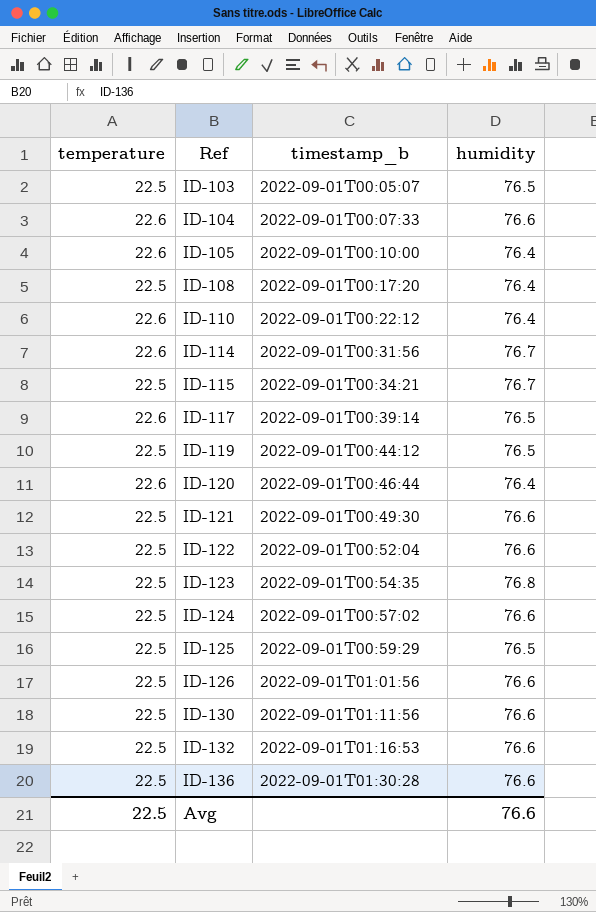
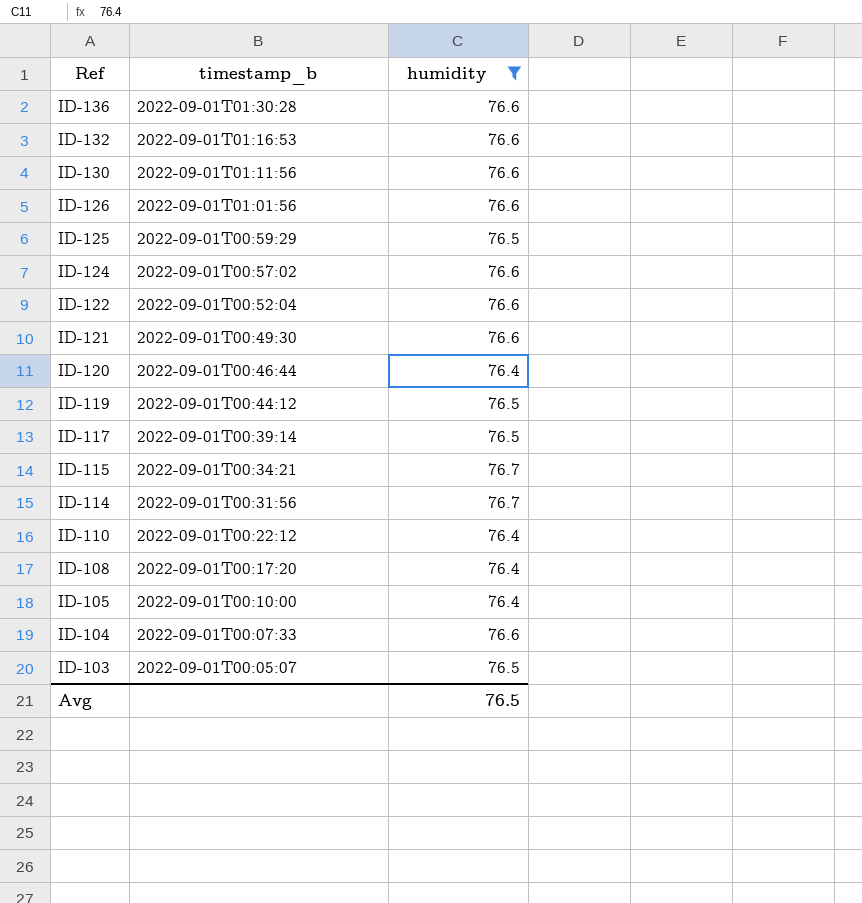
filter: none -> humidity != 76.8
row order: Ref ascending -> Ref descending
column temperature | position: 1 -> none
Avg | humidity: 76.6 -> 76.5

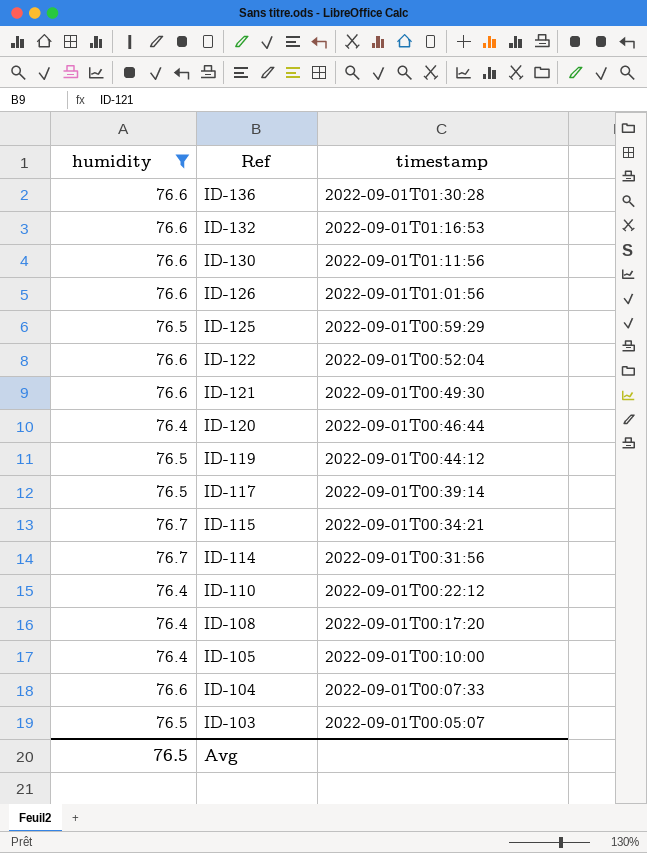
column humidity | position: 3 -> 1
column name: timestamp_b -> timestamp
row ID-124: 2022-09-01T00:57:02 | 76.6 -> none

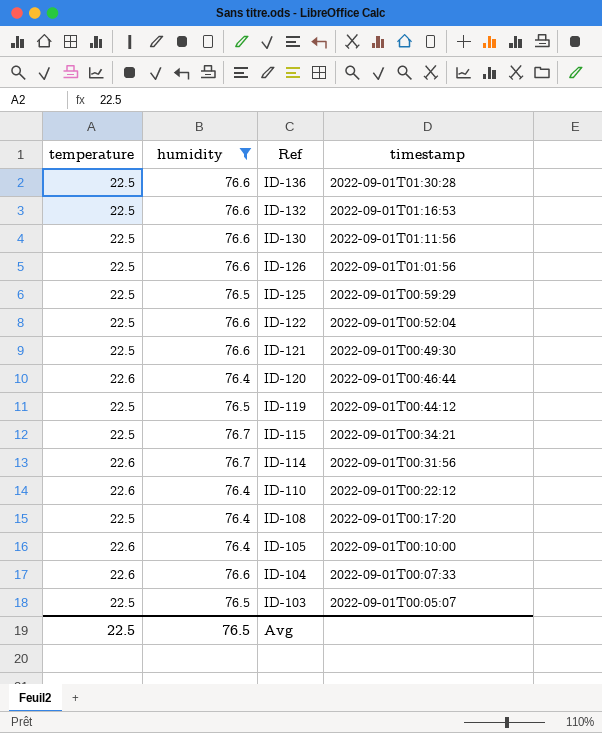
column temperature | position: none -> 1
row ID-117: 76.5 | 2022-09-01T00:39:14 -> none

